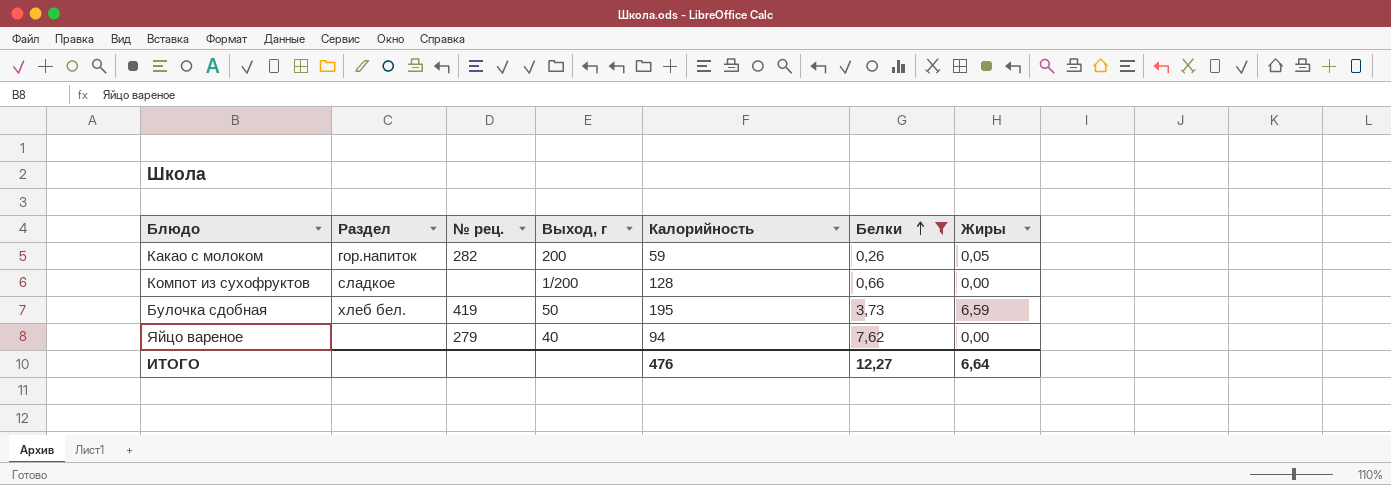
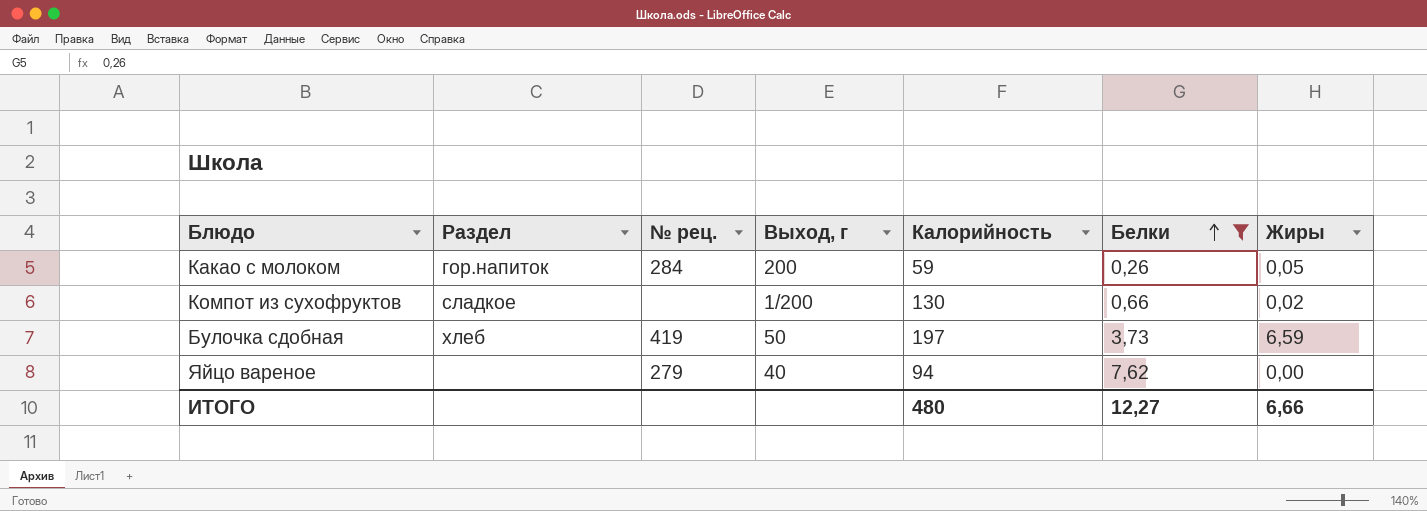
Какао с молоком | № рец.: 282 -> 284
Компот из сухофруктов | Калорийность: 128 -> 130
Компот из сухофруктов | Жиры: 0,00 -> 0,02
Булочка сдобная | Раздел: хлеб бел. -> хлеб
Булочка сдобная | Калорийность: 195 -> 197
ИТОГО | Калорийность: 476 -> 480
ИТОГО | Жиры: 6,64 -> 6,66

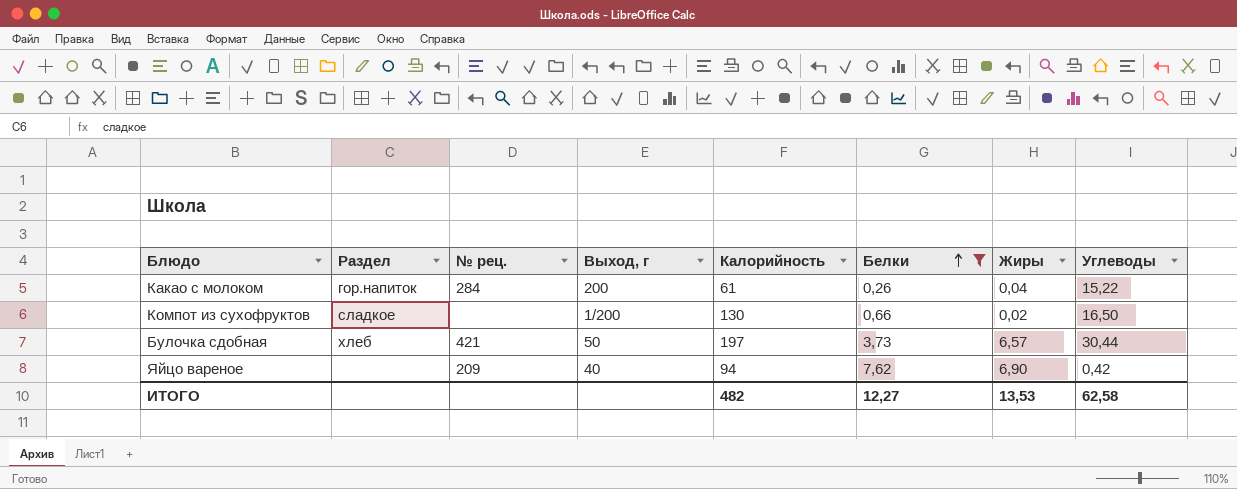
column Углеводы | position: none -> 8
Какао с молоком | Калорийность: 59 -> 61
Какао с молоком | Жиры: 0,05 -> 0,04
Булочка сдобная | № рец.: 419 -> 421
Булочка сдобная | Жиры: 6,59 -> 6,57
Яйцо вареное | № рец.: 279 -> 209
Яйцо вареное | Жиры: 0,00 -> 6,90
ИТОГО | Калорийность: 480 -> 482
ИТОГО | Жиры: 6,66 -> 13,53

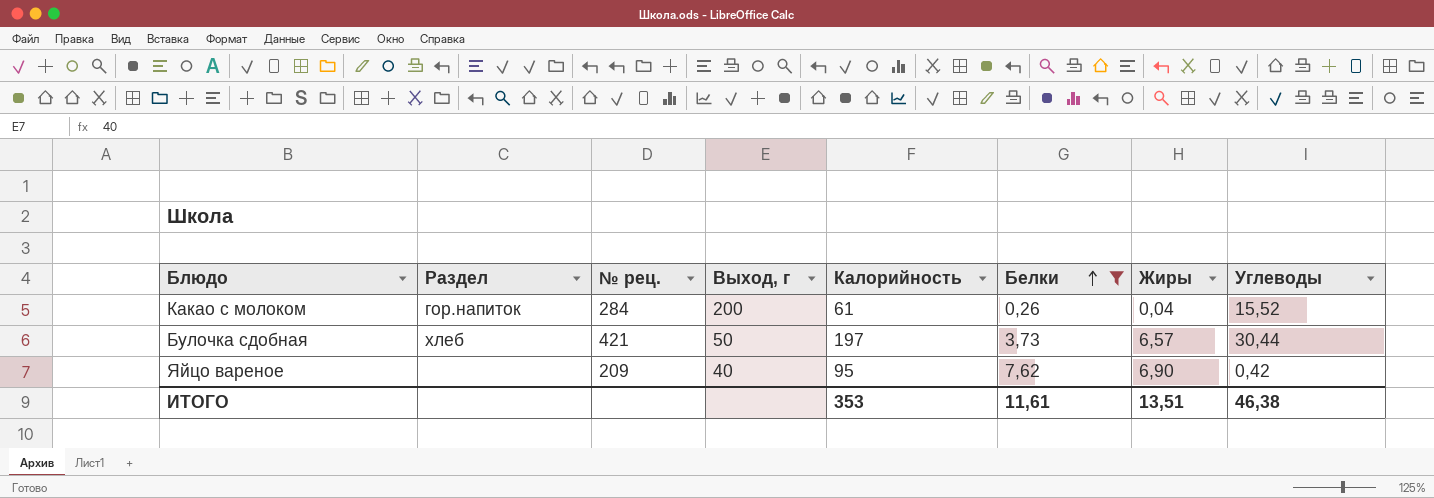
row Компот из сухофруктов: сладкое | none | 1/200 | 130 | 0,66 | 0,02 | 16,50 -> none
Какао с молоком | Углеводы: 15,22 -> 15,52
Яйцо вареное | Калорийность: 94 -> 95
ИТОГО | Калорийность: 482 -> 353
ИТОГО | Белки: 12,27 -> 11,61
ИТОГО | Жиры: 13,53 -> 13,51
ИТОГО | Углеводы: 62,58 -> 46,38

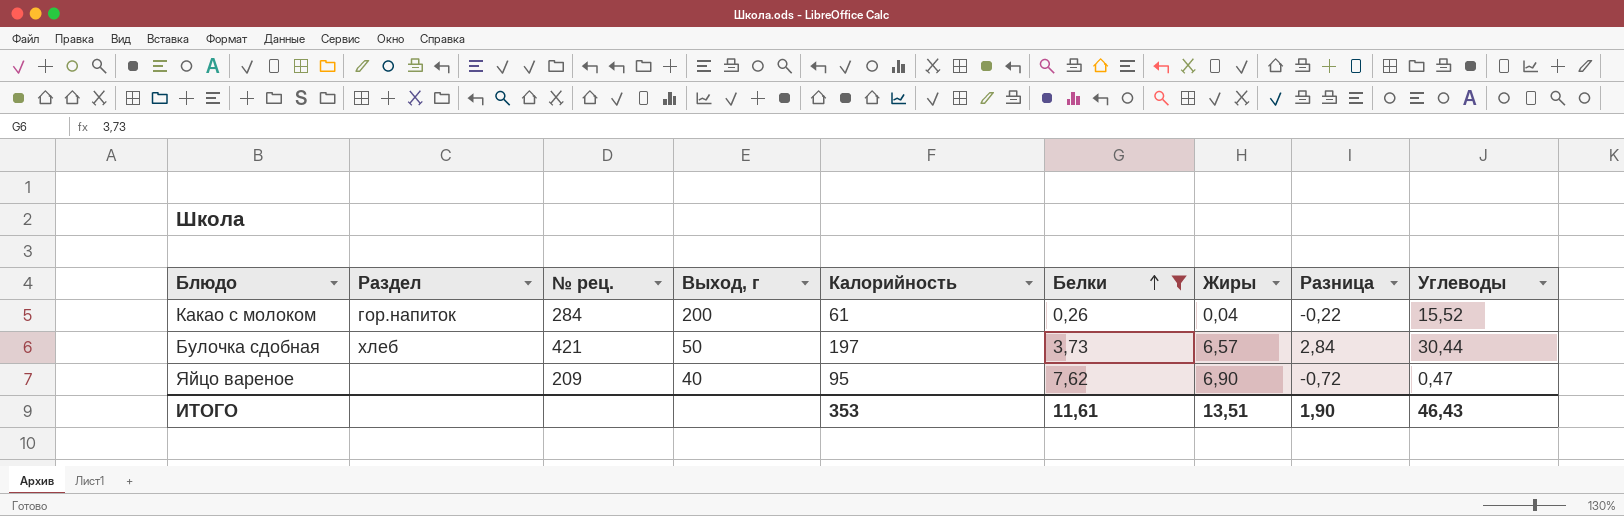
column Разница | formula: none -> [Жиры] - [Белки]
Яйцо вареное | Углеводы: 0,42 -> 0,47
ИТОГО | Углеводы: 46,38 -> 46,43

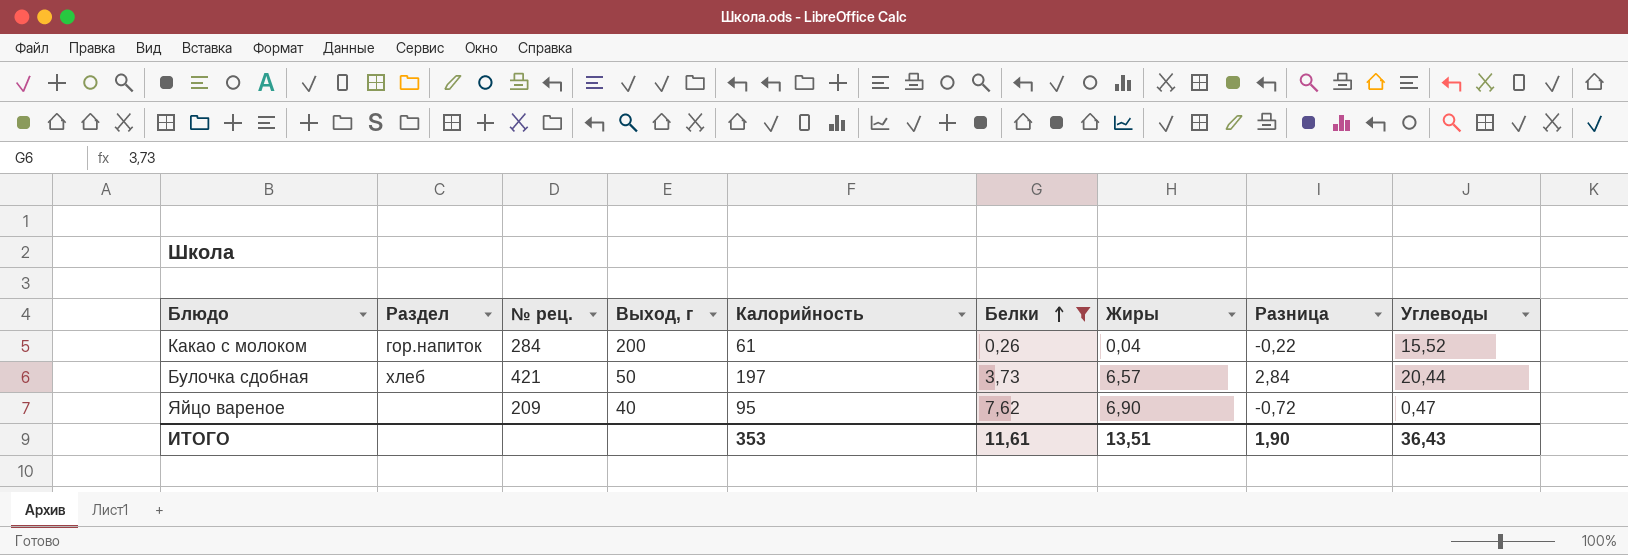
Булочка сдобная | Углеводы: 30,44 -> 20,44
ИТОГО | Углеводы: 46,43 -> 36,43

